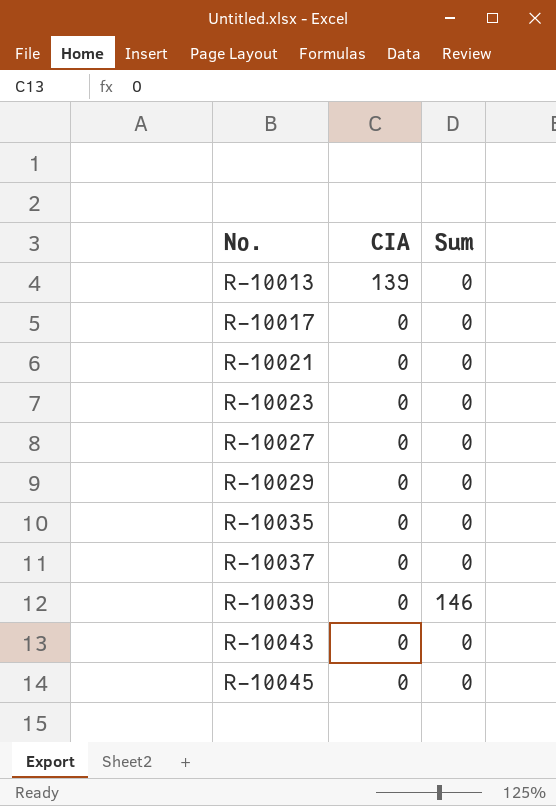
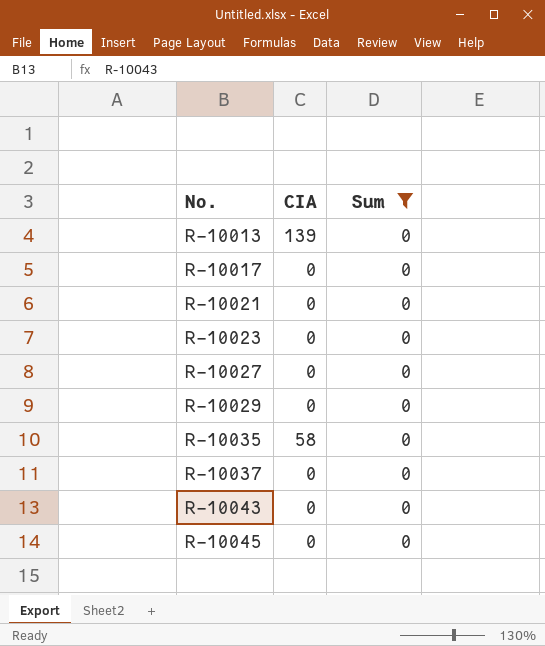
filter: none -> Sum = 0
R-10035 | CIA: 0 -> 58

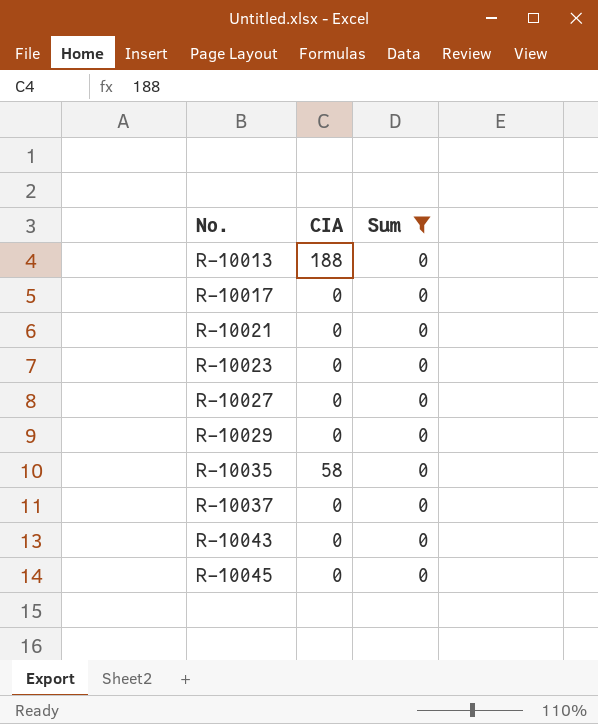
R-10013 | CIA: 139 -> 188

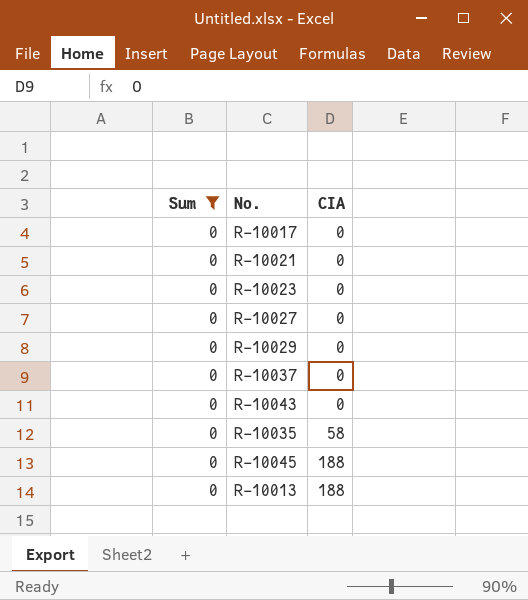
row order: No. ascending -> CIA ascending
column Sum | position: 3 -> 1
R-10045 | CIA: 0 -> 188

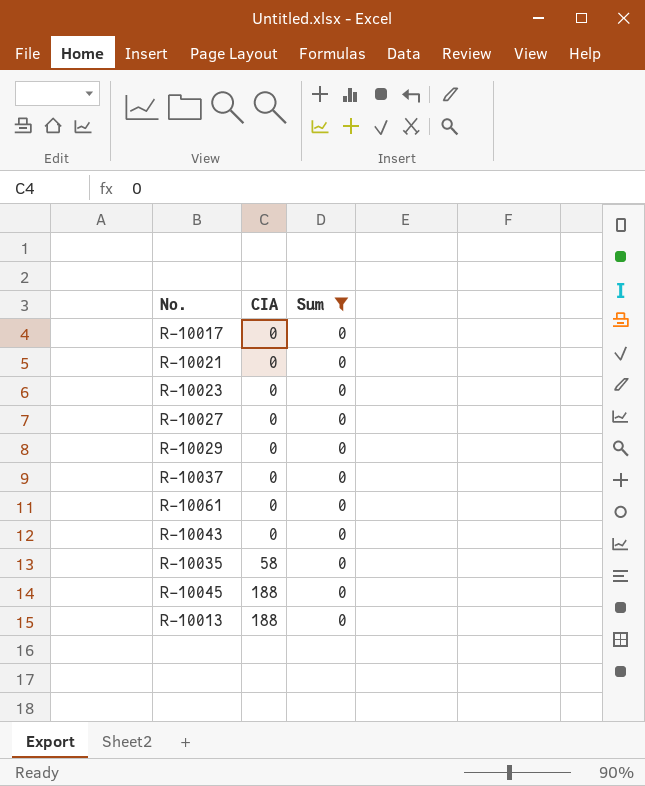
column Sum | position: 1 -> 3
row R-10061: none -> 0 | 0

